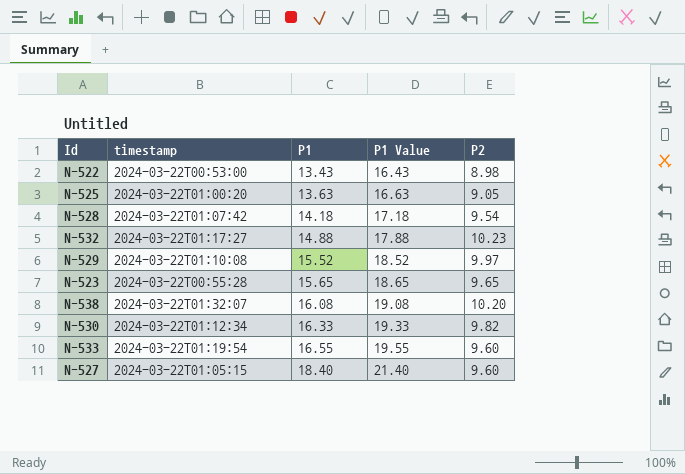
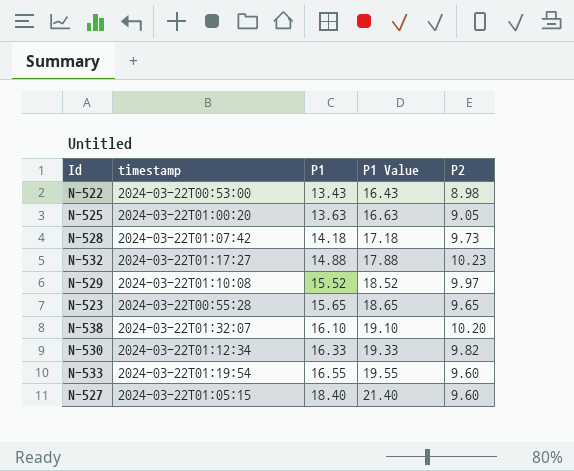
N-528 | P2: 9.54 -> 9.73
N-538 | P1: 16.08 -> 16.10
N-538 | P1 Value: 19.08 -> 19.10

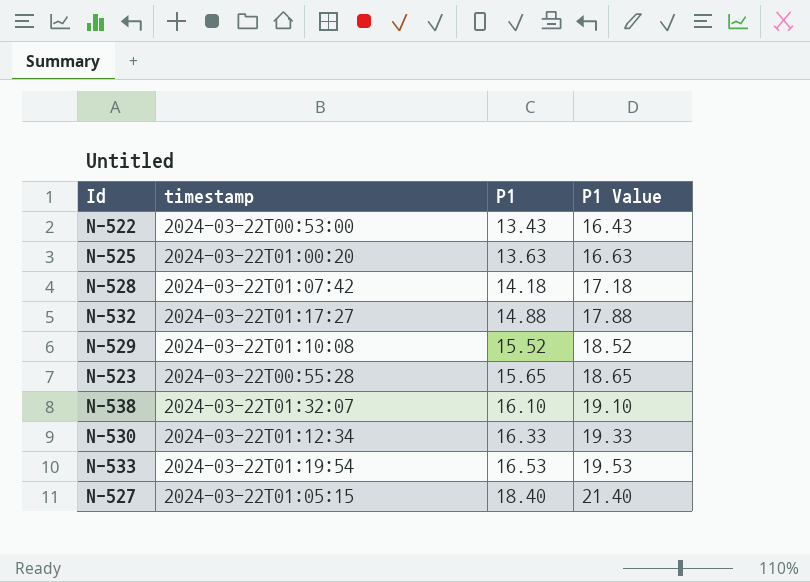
column P2 | position: 5 -> none
N-533 | P1: 16.55 -> 16.53
N-533 | P1 Value: 19.55 -> 19.53

